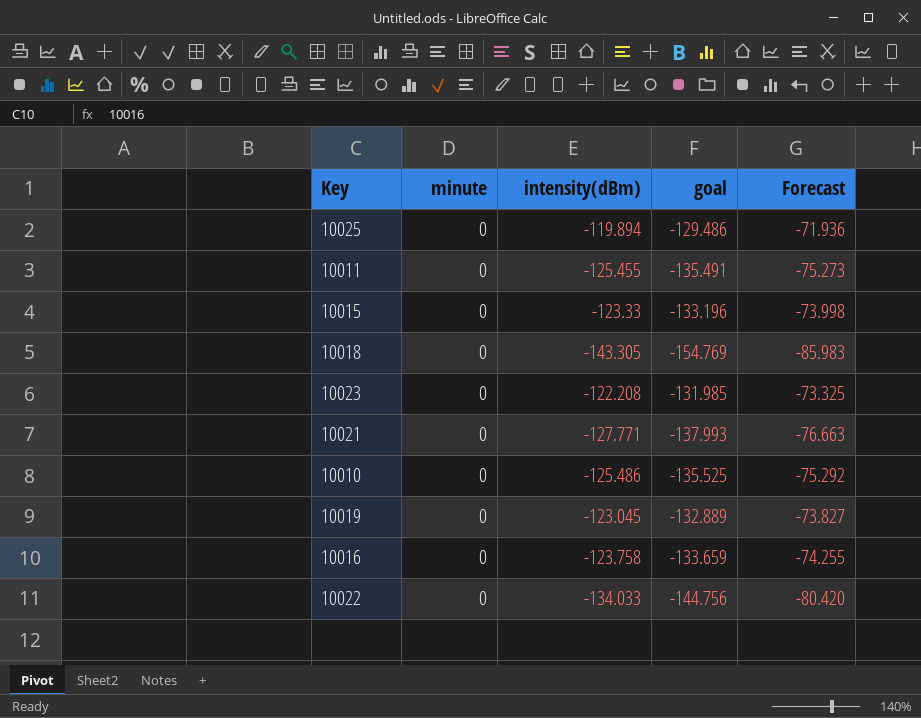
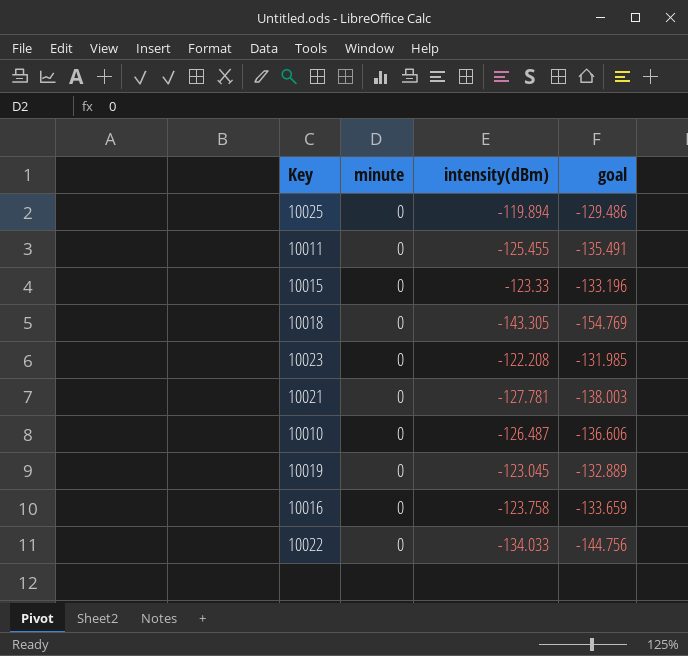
column Forecast | formula: [intensity(dBm)] * 0.6 -> none
10021 | intensity(dBm): -127.771 -> -127.781
10021 | goal: -137.993 -> -138.003
10010 | intensity(dBm): -125.486 -> -126.487
10010 | goal: -135.525 -> -136.606

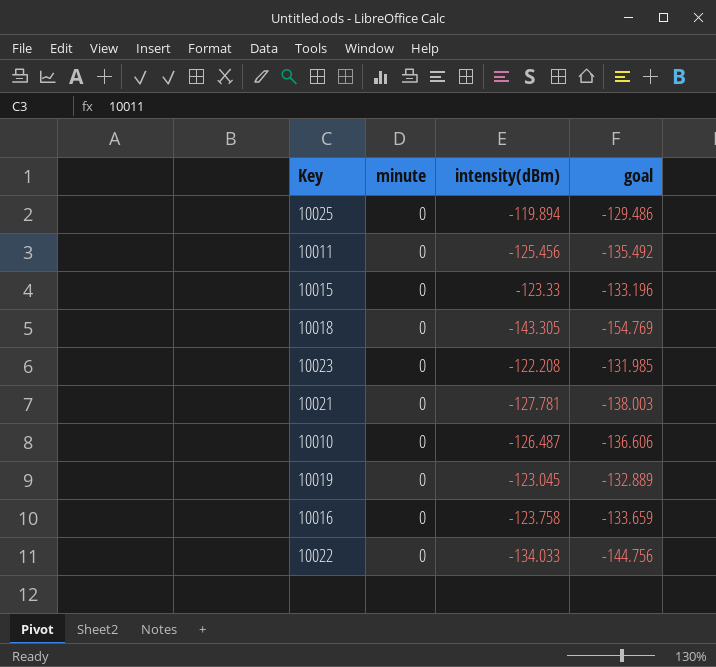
10011 | intensity(dBm): -125.455 -> -125.456
10011 | goal: -135.491 -> -135.492

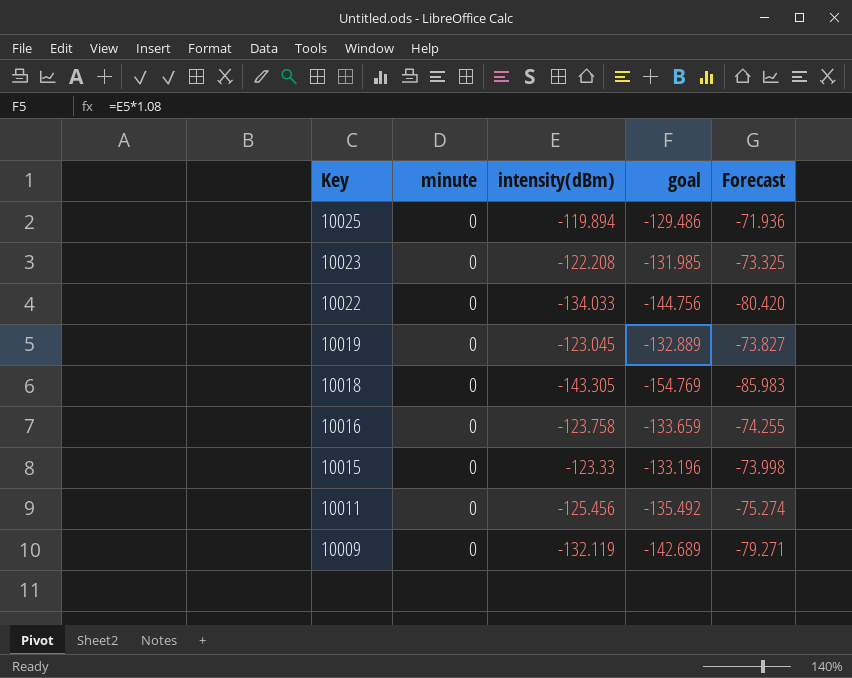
row order: none -> Key descending
column Forecast | formula: none -> [intensity(dBm)] * 0.6
row 10021: 0 | -127.781 | -138.003 -> none
row 10010: 0 | -126.487 | -136.606 -> none
row 10009: none -> 0 | -132.119 | -142.689 | -79.271

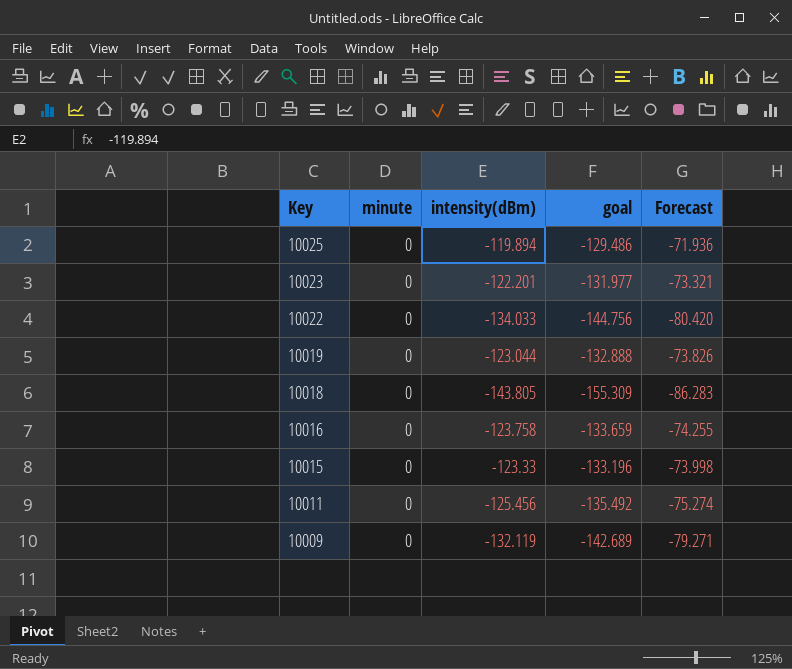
10023 | intensity(dBm): -122.208 -> -122.201
10023 | goal: -131.985 -> -131.977
10023 | Forecast: -73.325 -> -73.321
10019 | intensity(dBm): -123.045 -> -123.044
10019 | goal: -132.889 -> -132.888
10019 | Forecast: -73.827 -> -73.826
10018 | intensity(dBm): -143.305 -> -143.805
10018 | goal: -154.769 -> -155.309
10018 | Forecast: -85.983 -> -86.283

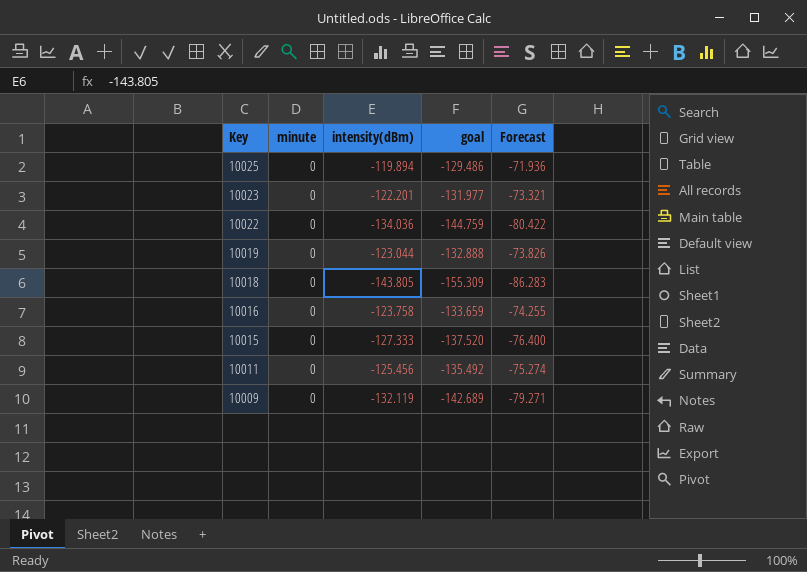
10022 | intensity(dBm): -134.033 -> -134.036
10022 | goal: -144.756 -> -144.759
10022 | Forecast: -80.420 -> -80.422
10015 | intensity(dBm): -123.33 -> -127.333
10015 | goal: -133.196 -> -137.520
10015 | Forecast: -73.998 -> -76.400

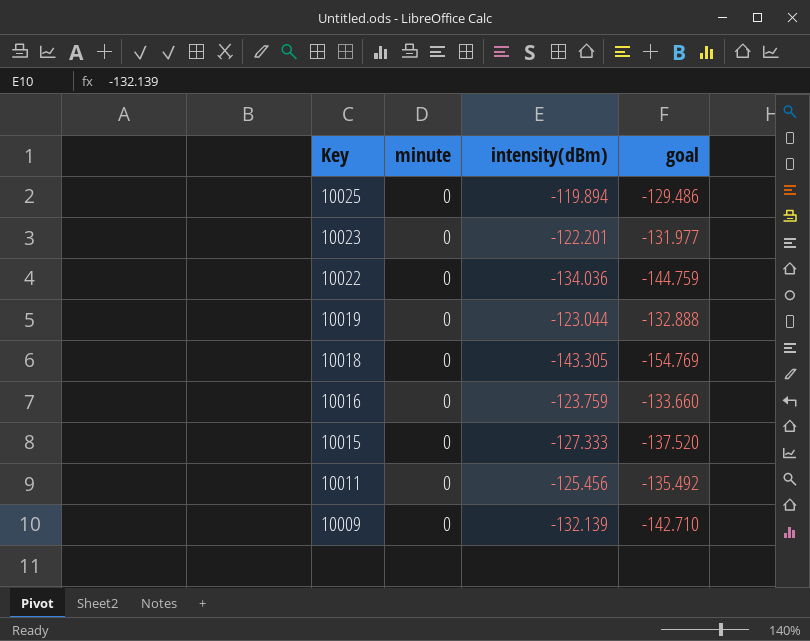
column Forecast | formula: [intensity(dBm)] * 0.6 -> none
10018 | intensity(dBm): -143.805 -> -143.305
10018 | goal: -155.309 -> -154.769
10016 | intensity(dBm): -123.758 -> -123.759
10016 | goal: -133.659 -> -133.660
10009 | intensity(dBm): -132.119 -> -132.139
10009 | goal: -142.689 -> -142.710

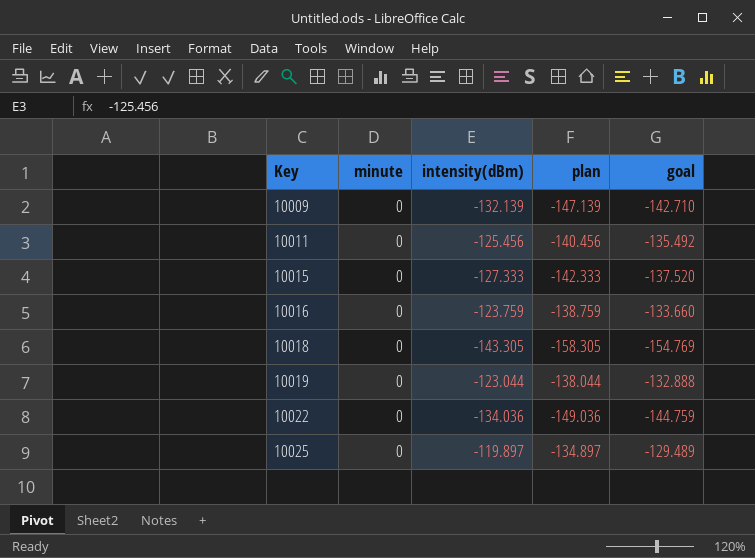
row order: Key descending -> Key ascending
column plan | formula: none -> [intensity(dBm)] - 15
row 10023: 0 | -122.201 | -131.977 -> none
10025 | intensity(dBm): -119.894 -> -119.897
10025 | goal: -129.486 -> -129.489

